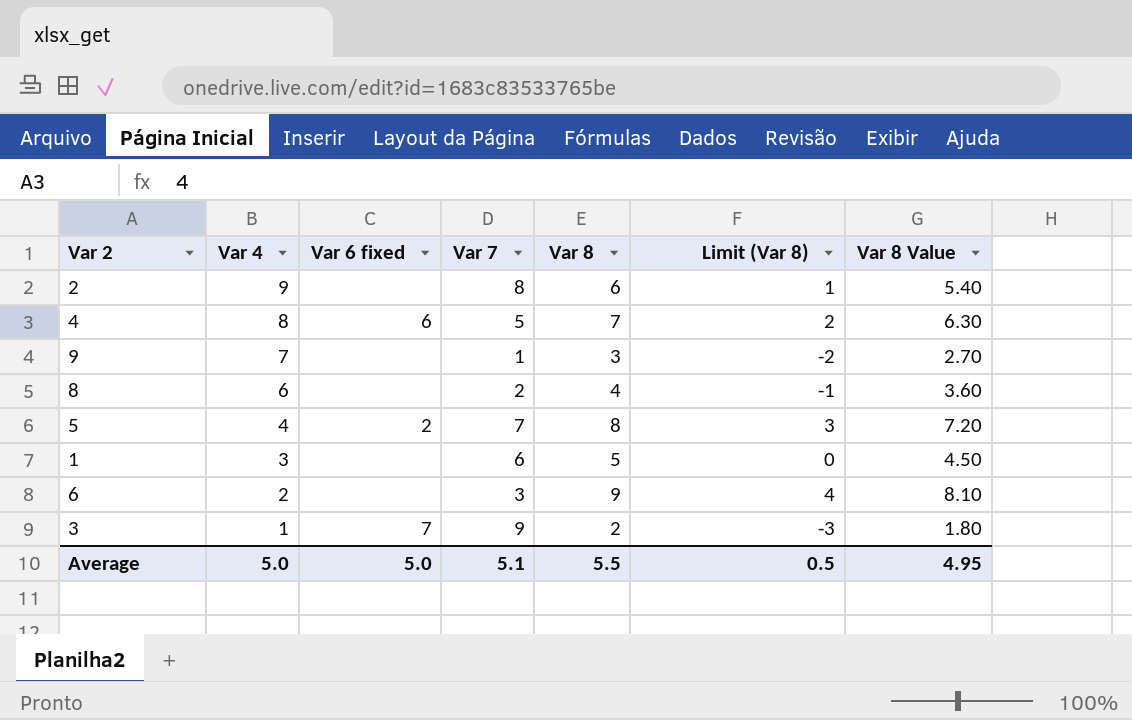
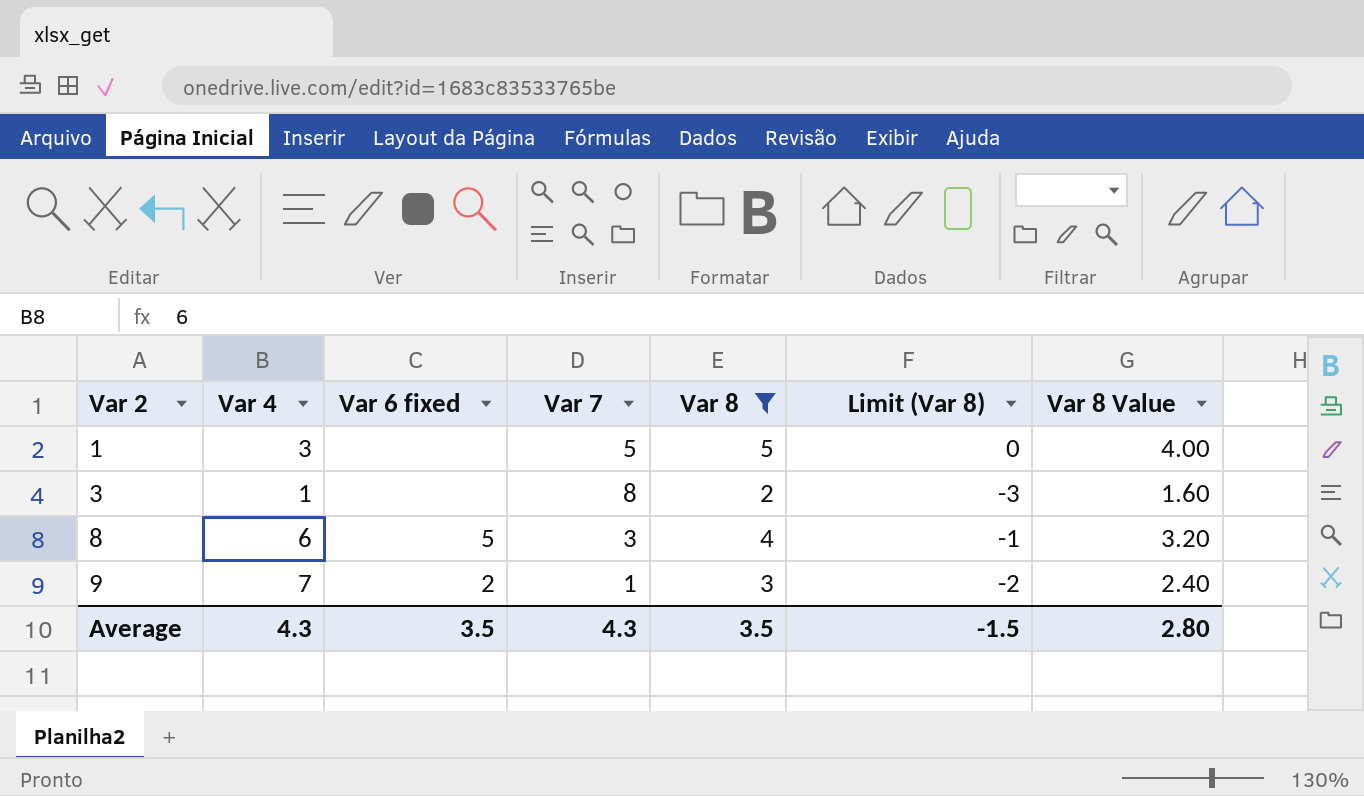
filter: none -> Var 8 <= 5
row order: Var 4 descending -> Var 2 ascending
column Var 8 Value | formula: [Var 8] * 0.9 -> [Var 8] * 0.8
1 | Var 7: 6 -> 5
3 | Var 6 fixed: 7 -> none
3 | Var 7: 9 -> 8
8 | Var 6 fixed: none -> 5
8 | Var 7: 2 -> 3
9 | Var 6 fixed: none -> 2
Average | Var 4: 5.0 -> 4.3
Average | Var 6 fixed: 5.0 -> 3.5
Average | Var 7: 5.1 -> 4.3
Average | Var 8: 5.5 -> 3.5
Average | Limit (Var 8): 0.5 -> -1.5
Average | Var 8 Value: 4.95 -> 2.80

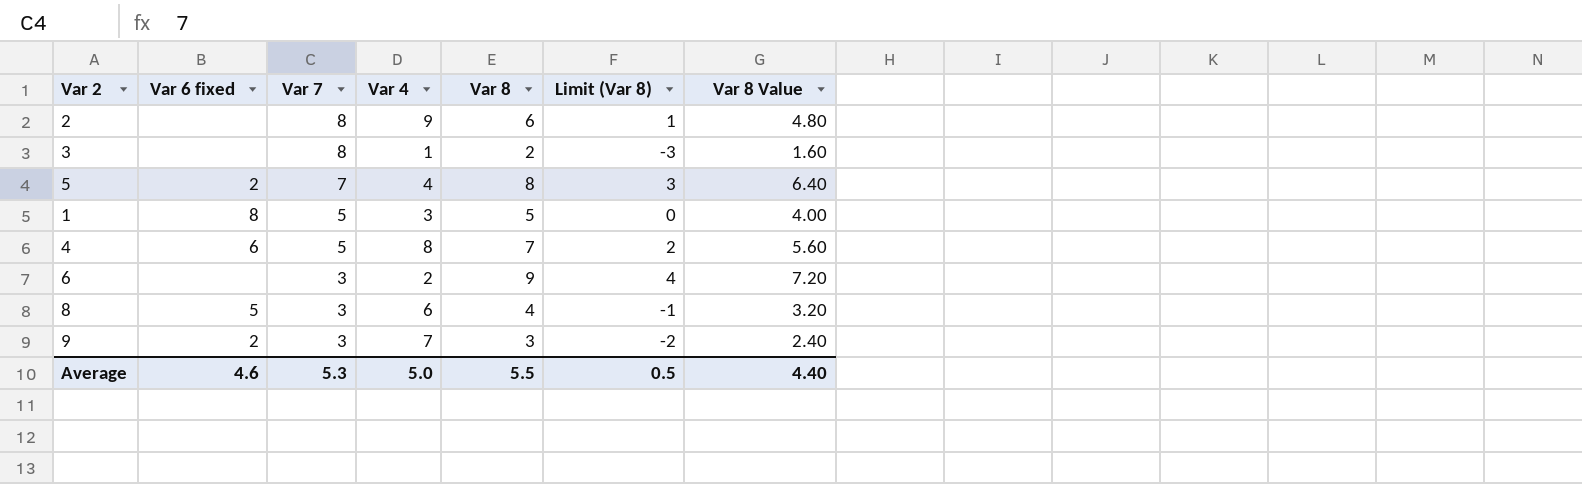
filter: Var 8 <= 5 -> none
row order: Var 2 ascending -> Var 7 descending
column Var 4 | position: 2 -> 4
1 | Var 6 fixed: none -> 8
9 | Var 7: 1 -> 3
Average | Var 6 fixed: 3.5 -> 4.6
Average | Var 7: 4.3 -> 5.3
Average | Var 4: 4.3 -> 5.0
Average | Var 8: 3.5 -> 5.5
Average | Limit (Var 8): -1.5 -> 0.5
Average | Var 8 Value: 2.80 -> 4.40

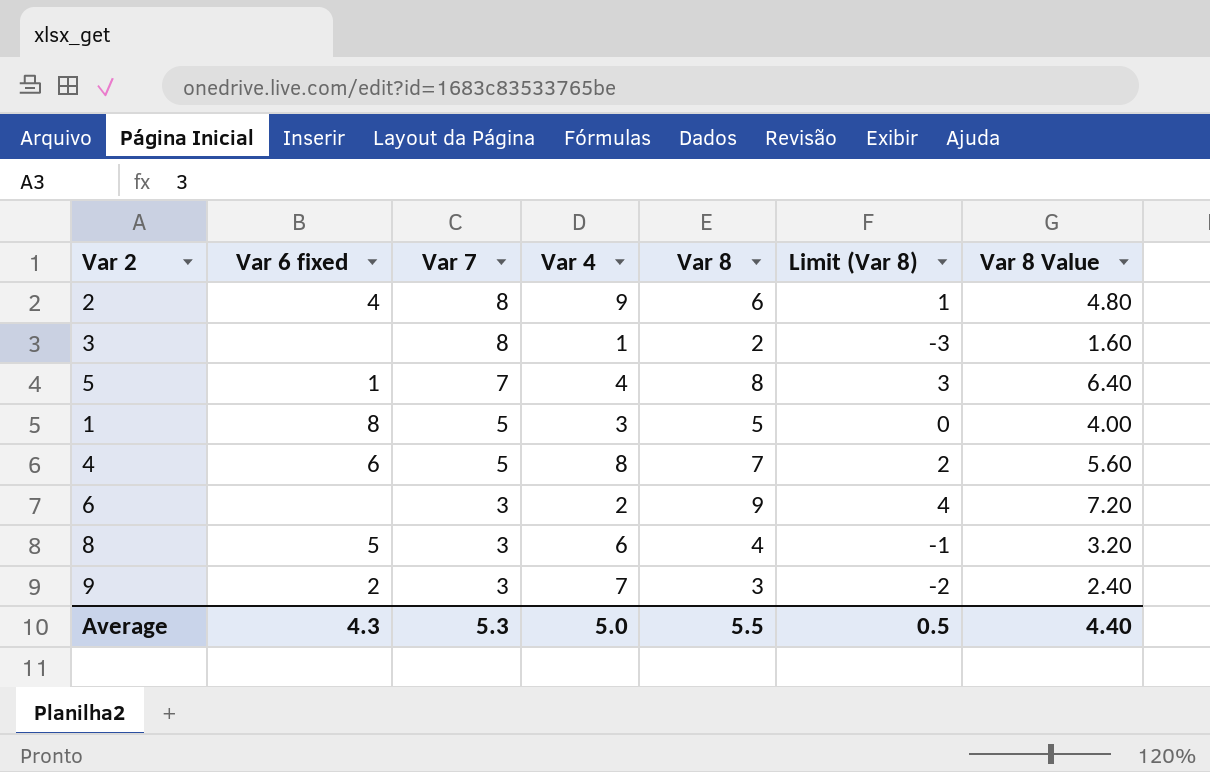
2 | Var 6 fixed: none -> 4
5 | Var 6 fixed: 2 -> 1
Average | Var 6 fixed: 4.6 -> 4.3

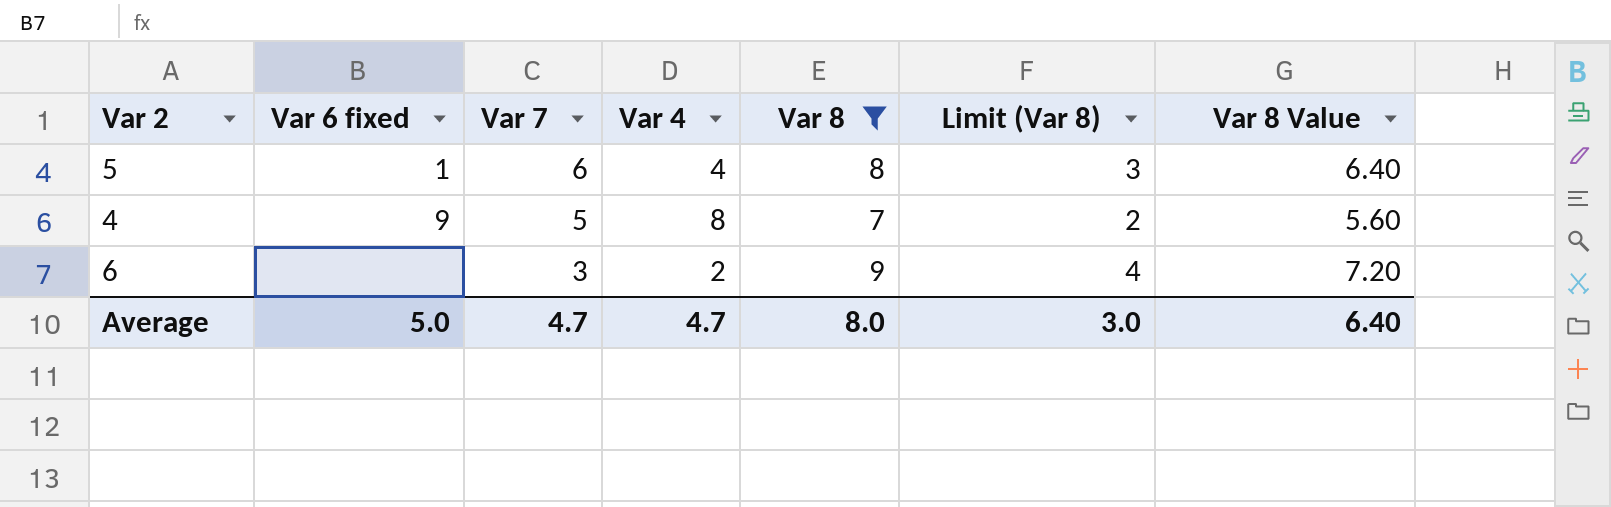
filter: none -> Var 8 >= 7
5 | Var 7: 7 -> 6
4 | Var 6 fixed: 6 -> 9
Average | Var 6 fixed: 4.3 -> 5.0
Average | Var 7: 5.3 -> 4.7
Average | Var 4: 5.0 -> 4.7
Average | Var 8: 5.5 -> 8.0
Average | Limit (Var 8): 0.5 -> 3.0
Average | Var 8 Value: 4.40 -> 6.40

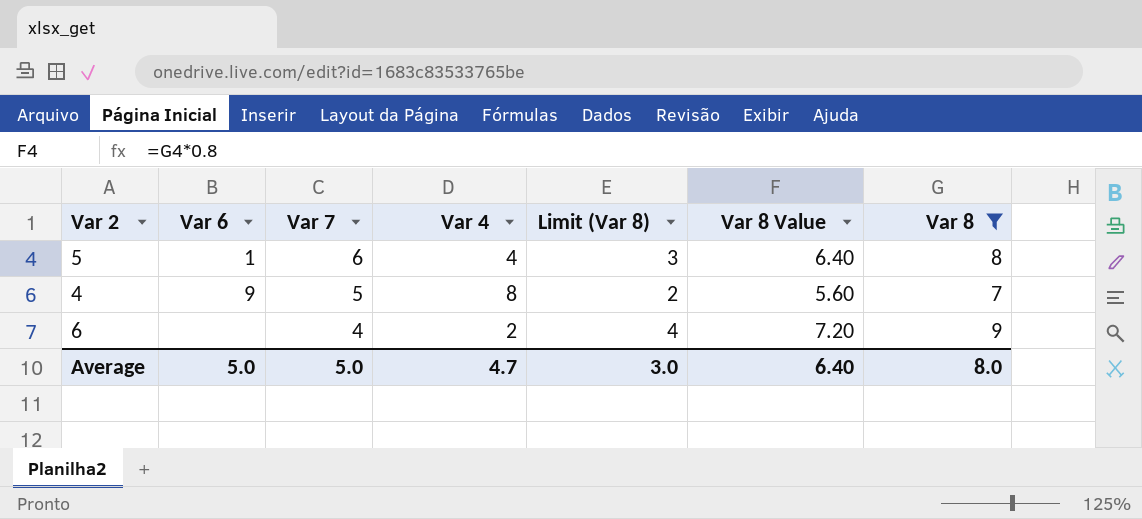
column name: Var 6 fixed -> Var 6
column Var 8 | position: 5 -> 7
6 | Var 7: 3 -> 4
Average | Var 7: 4.7 -> 5.0

